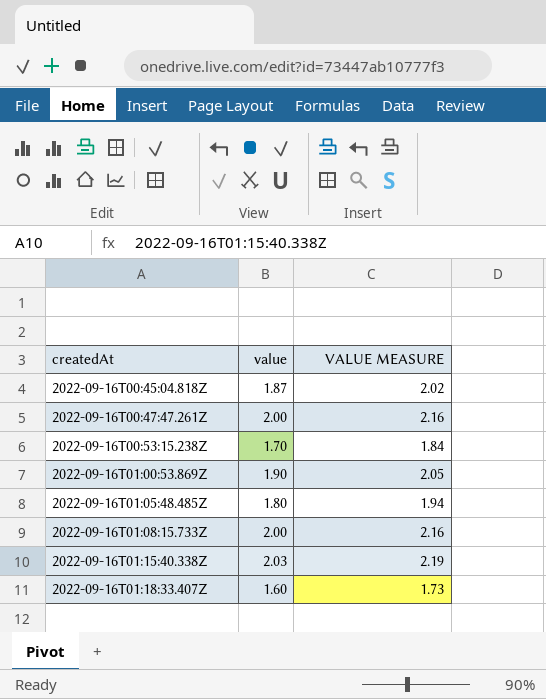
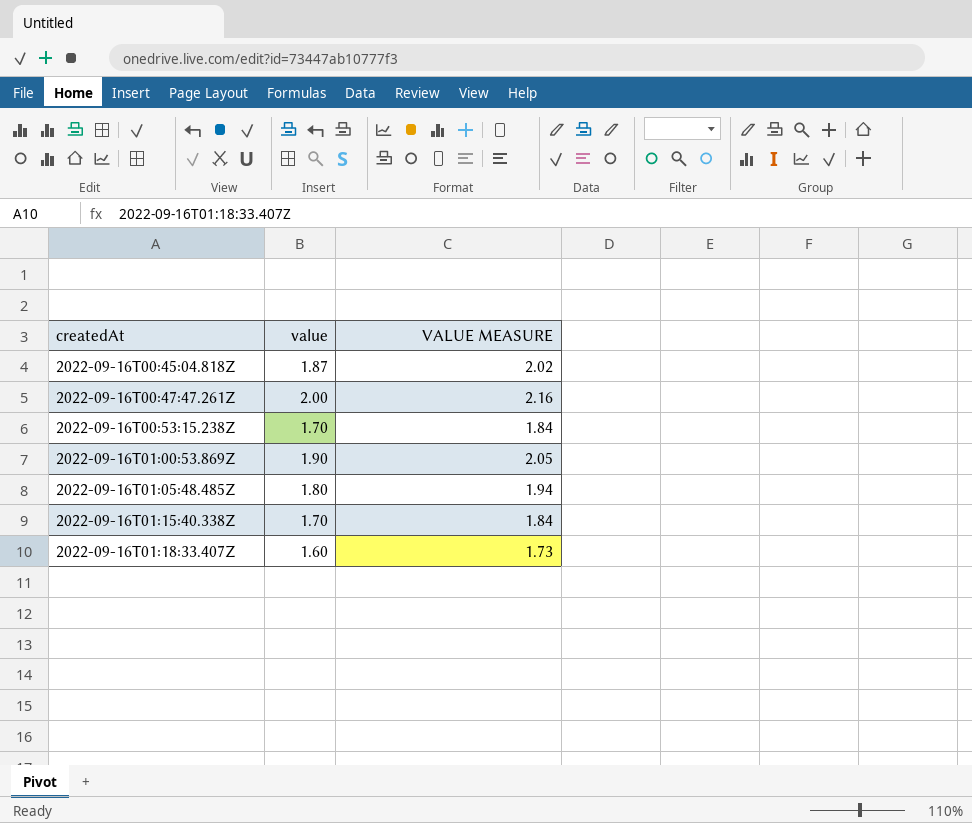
row 2022-09-16T01:08:15.733Z: 2.00 | 2.16 -> none
2022-09-16T01:15:40.338Z | value: 2.03 -> 1.70
2022-09-16T01:15:40.338Z | VALUE MEASURE: 2.19 -> 1.84

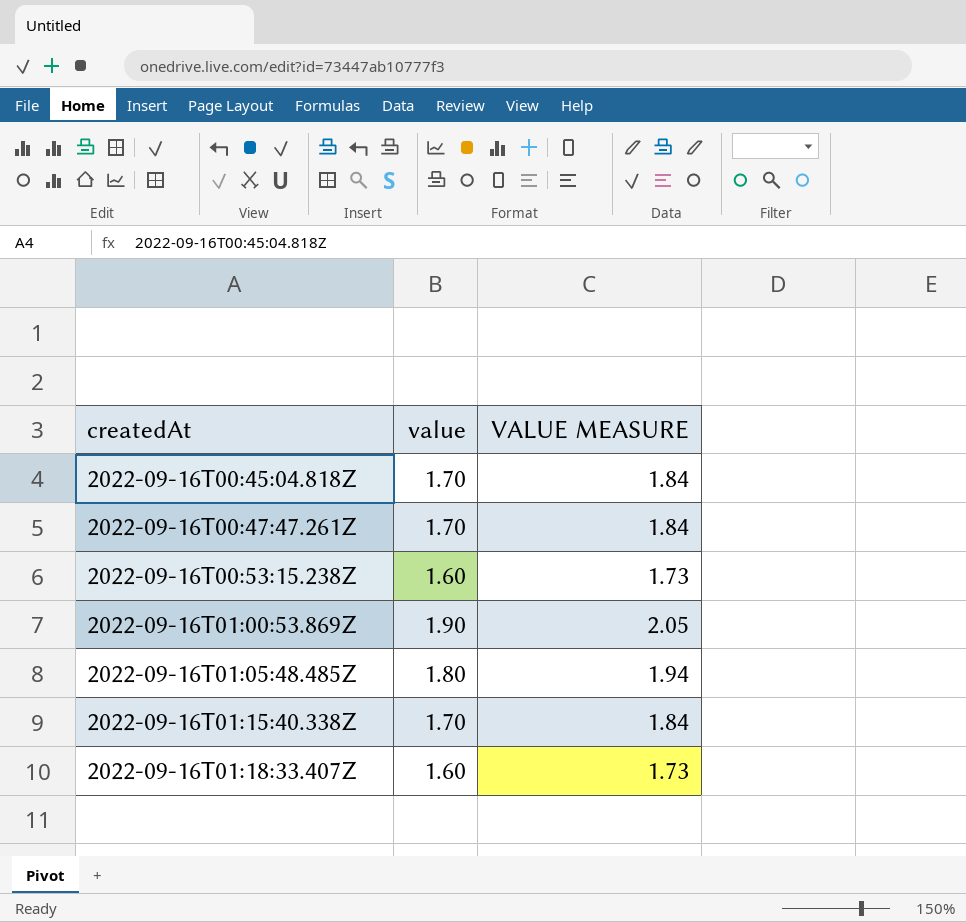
2022-09-16T00:45:04.818Z | value: 1.87 -> 1.70
2022-09-16T00:45:04.818Z | VALUE MEASURE: 2.02 -> 1.84
2022-09-16T00:47:47.261Z | value: 2.00 -> 1.70
2022-09-16T00:47:47.261Z | VALUE MEASURE: 2.16 -> 1.84
2022-09-16T00:53:15.238Z | value: 1.70 -> 1.60
2022-09-16T00:53:15.238Z | VALUE MEASURE: 1.84 -> 1.73

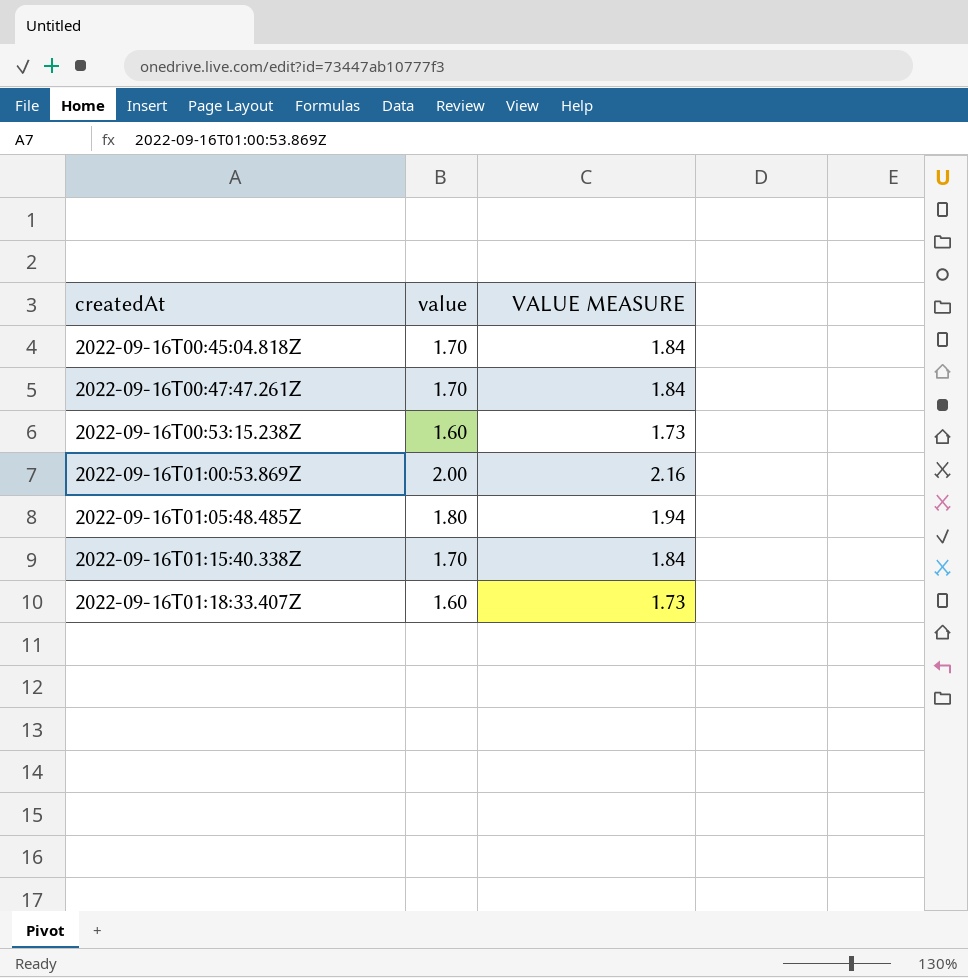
2022-09-16T01:00:53.869Z | value: 1.90 -> 2.00
2022-09-16T01:00:53.869Z | VALUE MEASURE: 2.05 -> 2.16

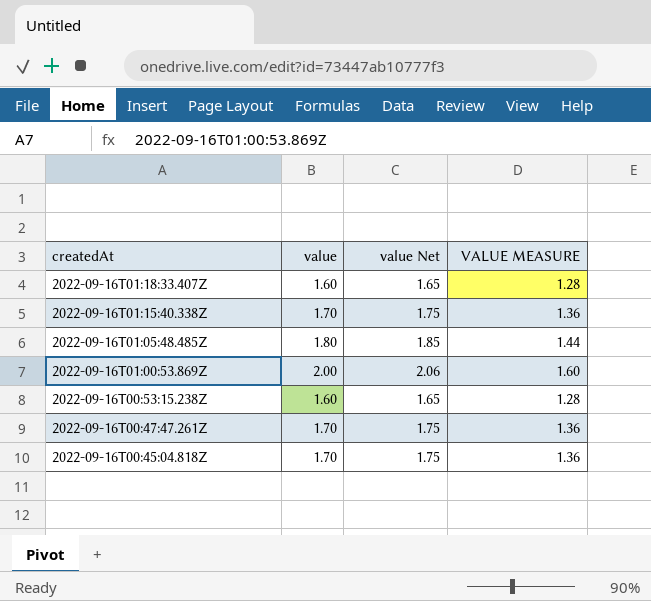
row order: createdAt ascending -> createdAt descending
column value Net | formula: none -> [value] * 1.03
column VALUE MEASURE | formula: [value] * 1.08 -> [value] * 0.8

